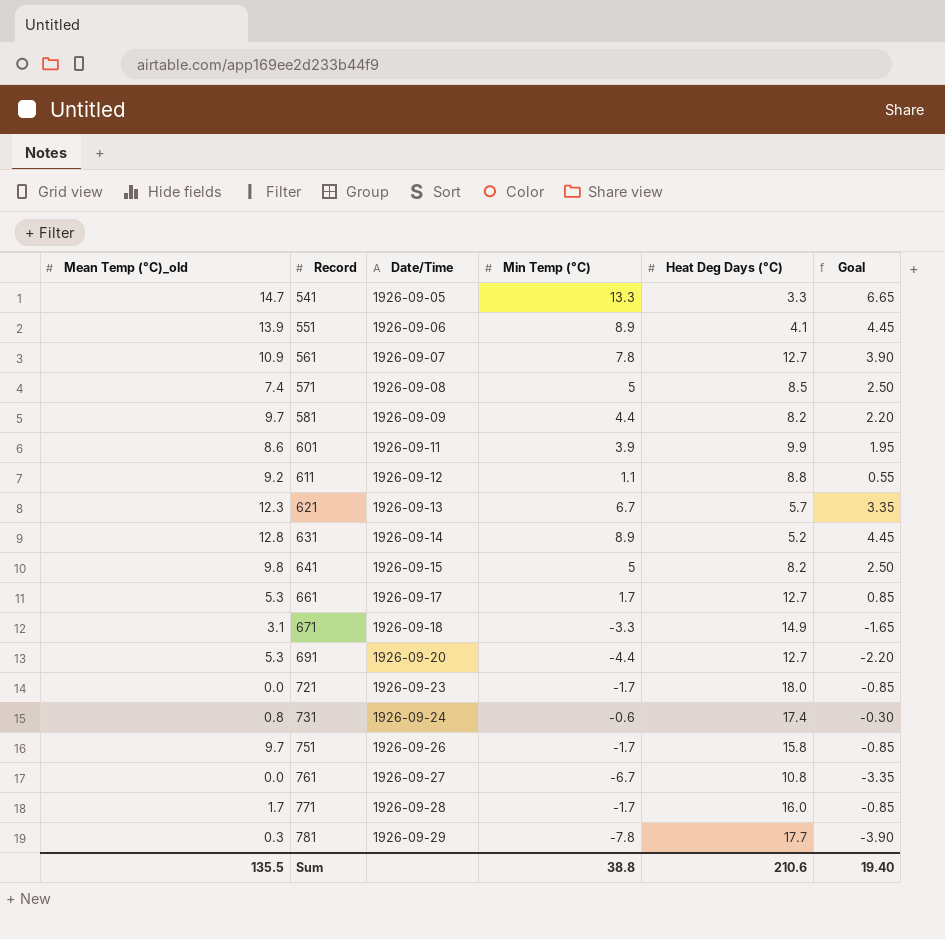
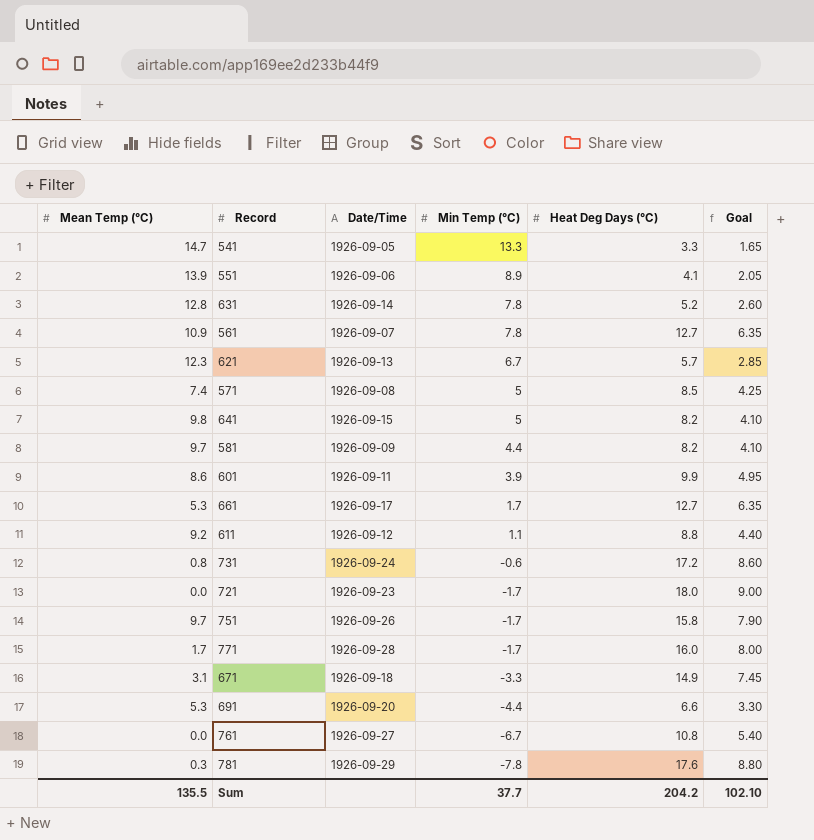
row order: Record ascending -> Min Temp (°C) descending
column name: Mean Temp (°C)_old -> Mean Temp (°C)
column Goal | formula: [Min Temp (°C)] * 0.5 -> [Heat Deg Days (°C)] * 0.5
631 | Min Temp (°C): 8.9 -> 7.8
731 | Heat Deg Days (°C): 17.4 -> 17.2
691 | Heat Deg Days (°C): 12.7 -> 6.6
781 | Heat Deg Days (°C): 17.7 -> 17.6
Sum | Min Temp (°C): 38.8 -> 37.7
Sum | Heat Deg Days (°C): 210.6 -> 204.2
Sum | Goal: 19.40 -> 102.10

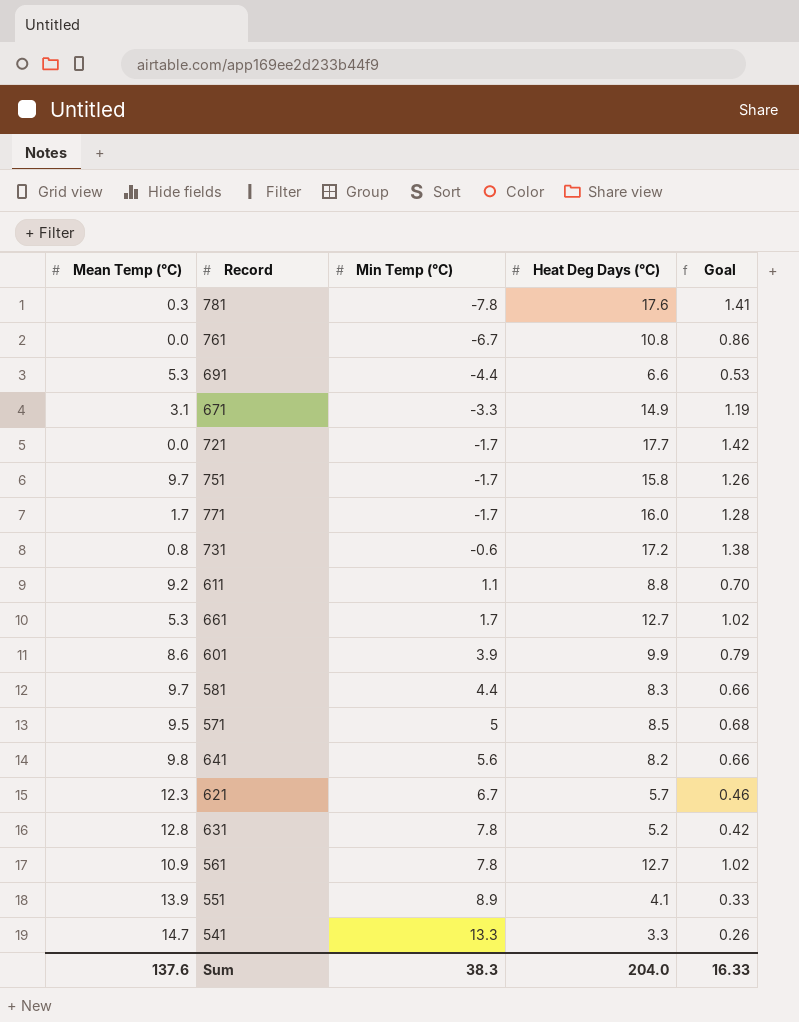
row order: Min Temp (°C) descending -> Min Temp (°C) ascending
column Date/Time | position: 3 -> none
column Goal | formula: [Heat Deg Days (°C)] * 0.5 -> [Heat Deg Days (°C)] * 0.08
721 | Heat Deg Days (°C): 18.0 -> 17.7
581 | Heat Deg Days (°C): 8.2 -> 8.3
571 | Mean Temp (°C): 7.4 -> 9.5
641 | Min Temp (°C): 5 -> 5.6
Sum | Mean Temp (°C): 135.5 -> 137.6
Sum | Min Temp (°C): 37.7 -> 38.3
Sum | Heat Deg Days (°C): 204.2 -> 204.0
Sum | Goal: 102.10 -> 16.33

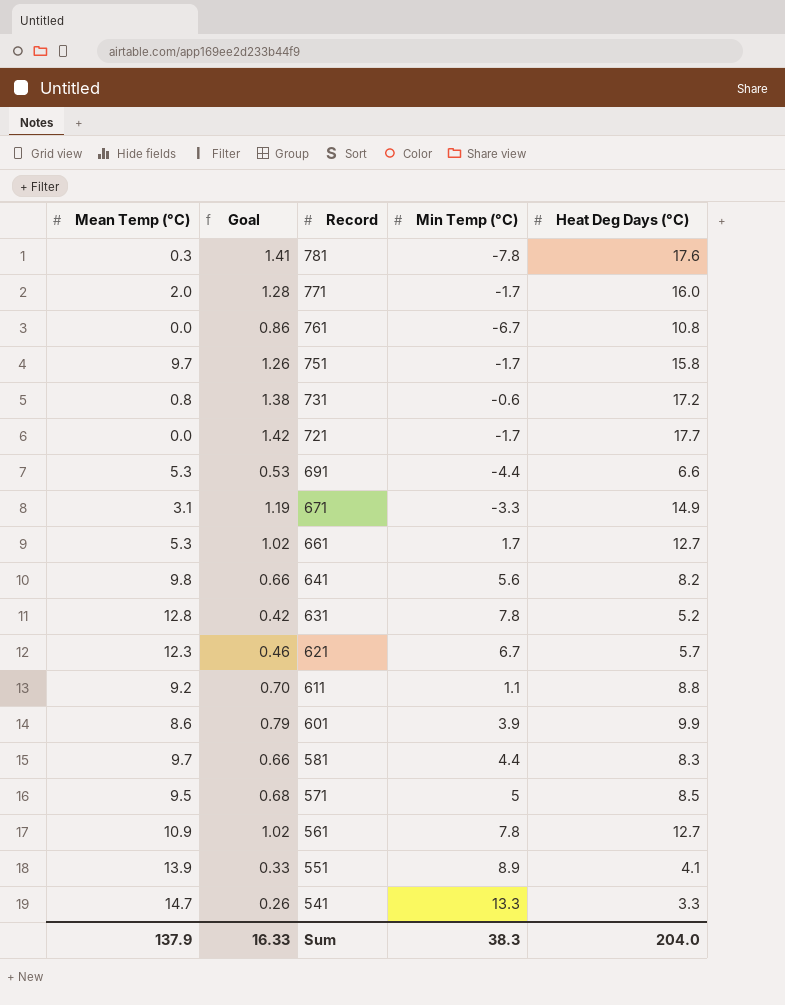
row order: Min Temp (°C) ascending -> Record descending
column Goal | position: 5 -> 2
771 | Mean Temp (°C): 1.7 -> 2.0
Sum | Mean Temp (°C): 137.6 -> 137.9

